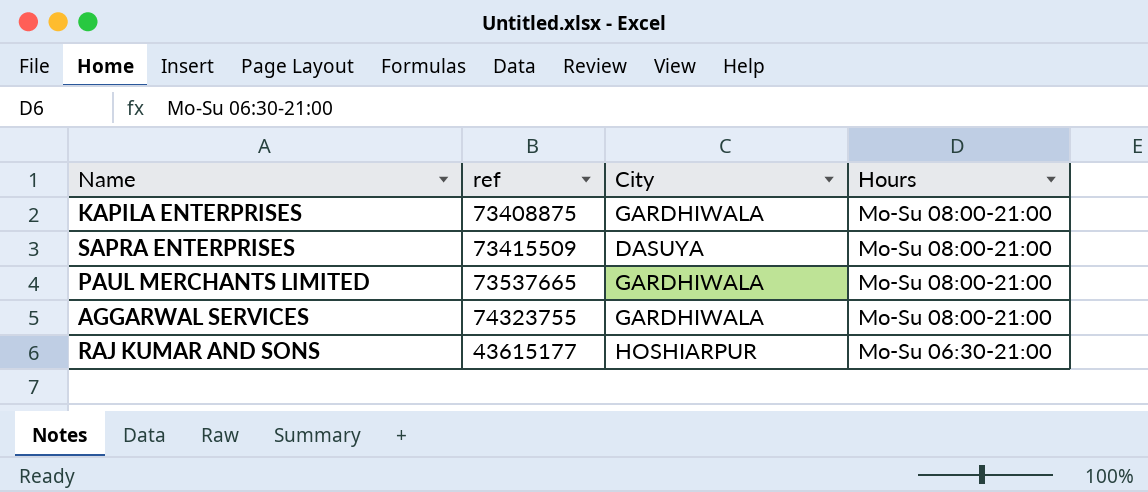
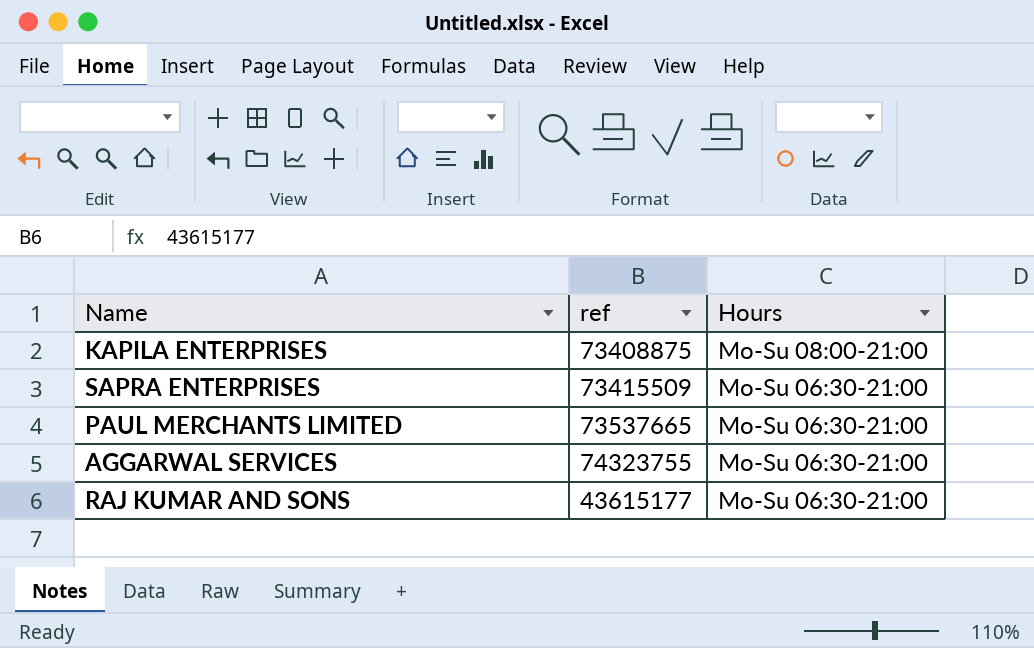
column City | position: 3 -> none
SAPRA ENTERPRISES | Hours: Mo-Su 08:00-21:00 -> Mo-Su 06:30-21:00
PAUL MERCHANTS LIMITED | Hours: Mo-Su 08:00-21:00 -> Mo-Su 06:30-21:00
AGGARWAL SERVICES | Hours: Mo-Su 08:00-21:00 -> Mo-Su 06:30-21:00

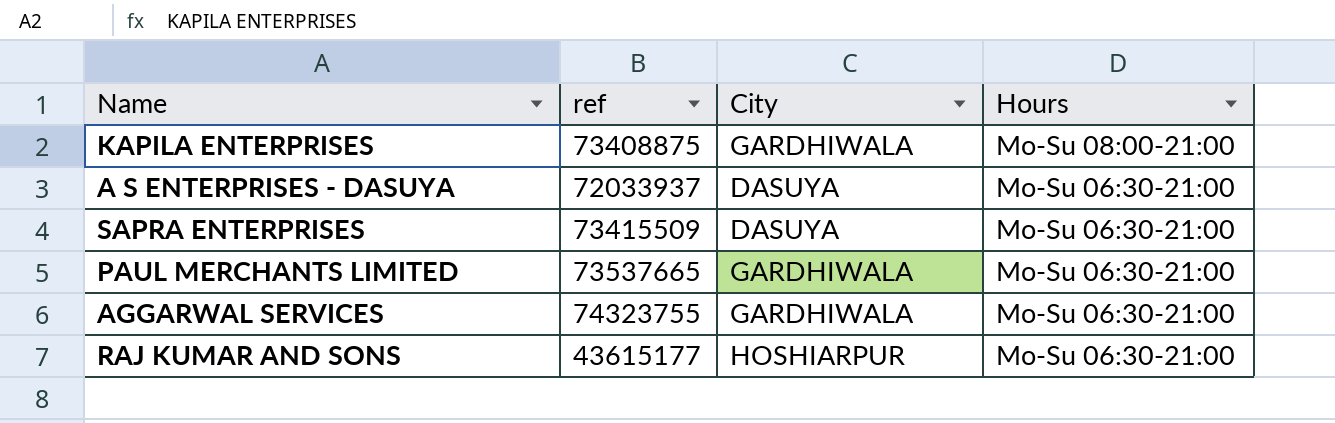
column City | position: none -> 3
row A S ENTERPRISES - DASUYA: none -> 72033937 | DASUYA | Mo-Su 06:30-21:00

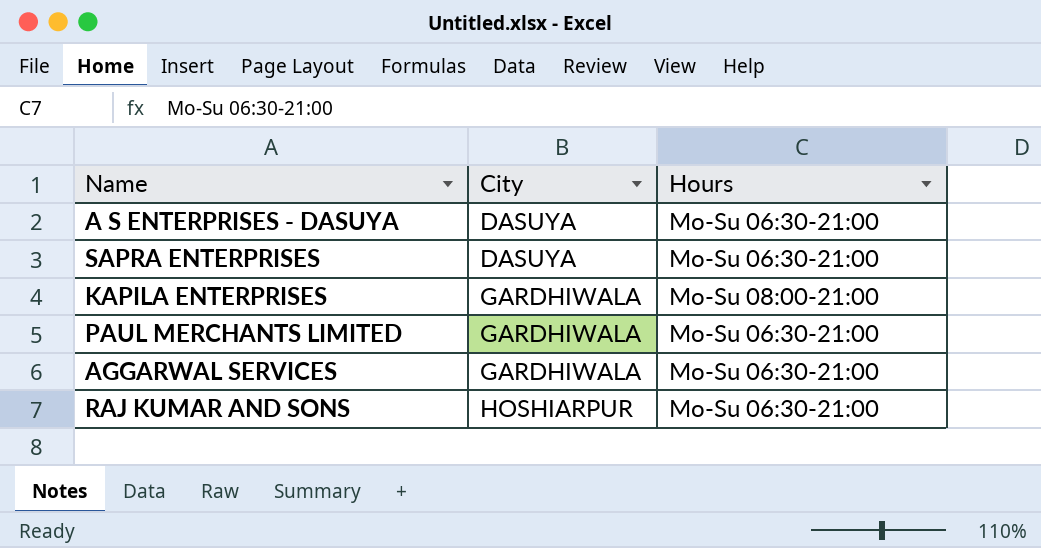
row order: Hours descending -> City ascending
column ref | position: 2 -> none

